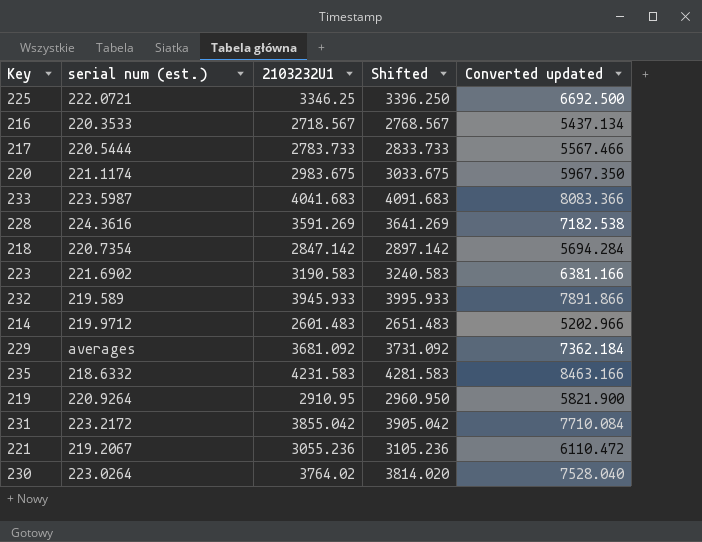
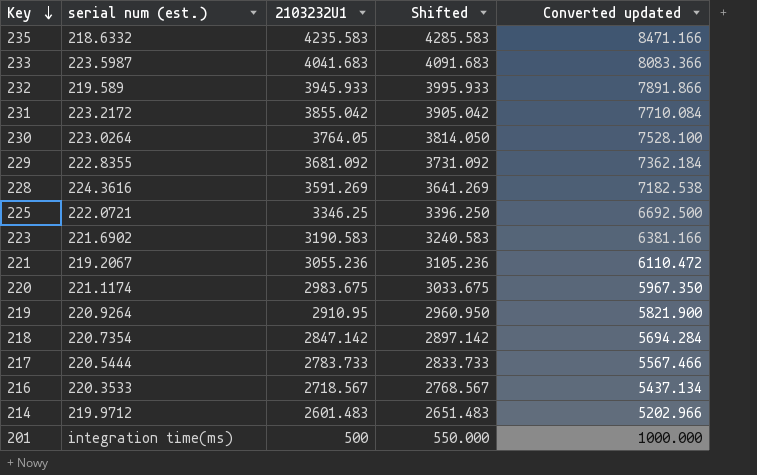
row order: none -> Key descending
235 | 2103232U1: 4231.583 -> 4235.583
235 | Shifted: 4281.583 -> 4285.583
235 | Converted updated: 8463.166 -> 8471.166
230 | 2103232U1: 3764.02 -> 3764.05
230 | Shifted: 3814.020 -> 3814.050
230 | Converted updated: 7528.040 -> 7528.100
229 | serial num (est.): averages -> 222.8355
row 201: none -> integration time(ms) | 500 | 550.000 | 1000.000

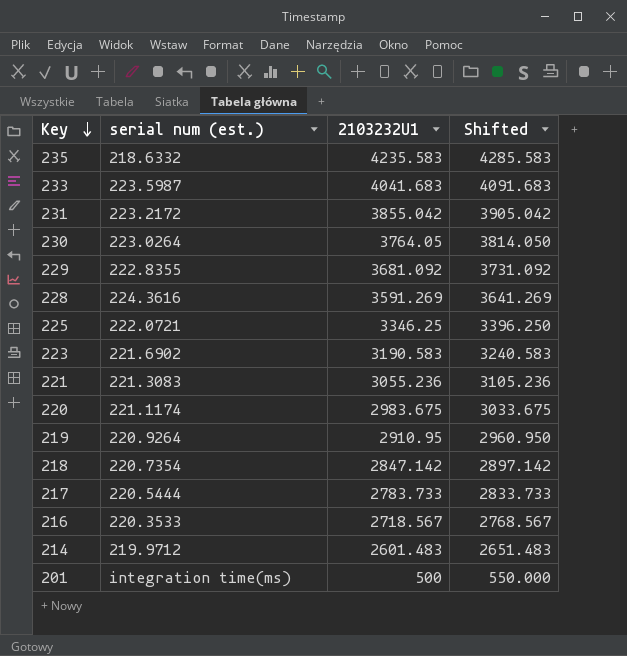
column Converted updated | formula: [2103232U1] * 2 -> none
row 232: 219.589 | 3945.933 | 3995.933 | 7891.866 -> none
221 | serial num (est.): 219.2067 -> 221.3083

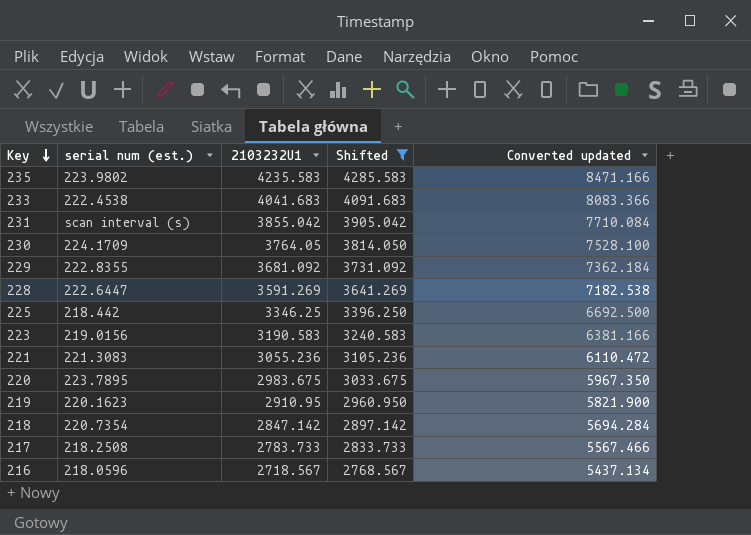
filter: none -> Shifted >= 2768.567
column Converted updated | formula: none -> [2103232U1] * 2
235 | serial num (est.): 218.6332 -> 223.9802
233 | serial num (est.): 223.5987 -> 222.4538
231 | serial num (est.): 223.2172 -> scan interval (s)
230 | serial num (est.): 223.0264 -> 224.1709
228 | serial num (est.): 224.3616 -> 222.6447
225 | serial num (est.): 222.0721 -> 218.442
223 | serial num (est.): 221.6902 -> 219.0156
220 | serial num (est.): 221.1174 -> 223.7895
219 | serial num (est.): 220.9264 -> 220.1623
217 | serial num (est.): 220.5444 -> 218.2508
216 | serial num (est.): 220.3533 -> 218.0596

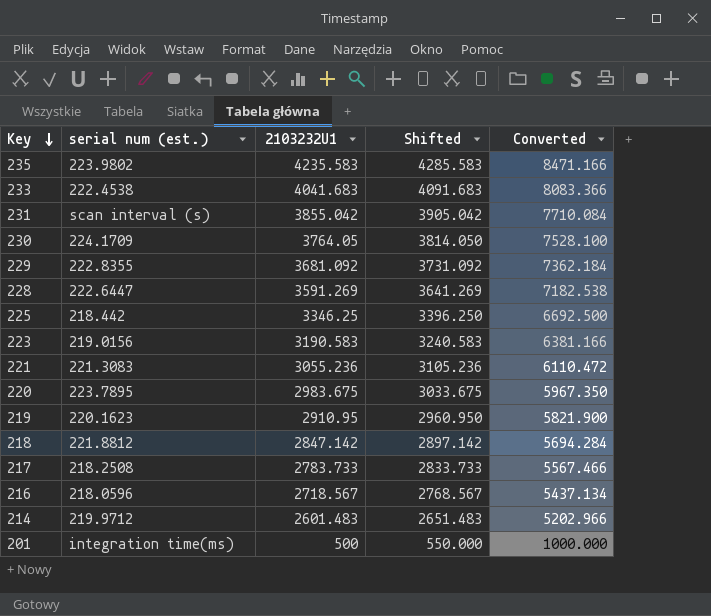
filter: Shifted >= 2768.567 -> none
column name: Converted updated -> Converted
218 | serial num (est.): 220.7354 -> 221.8812

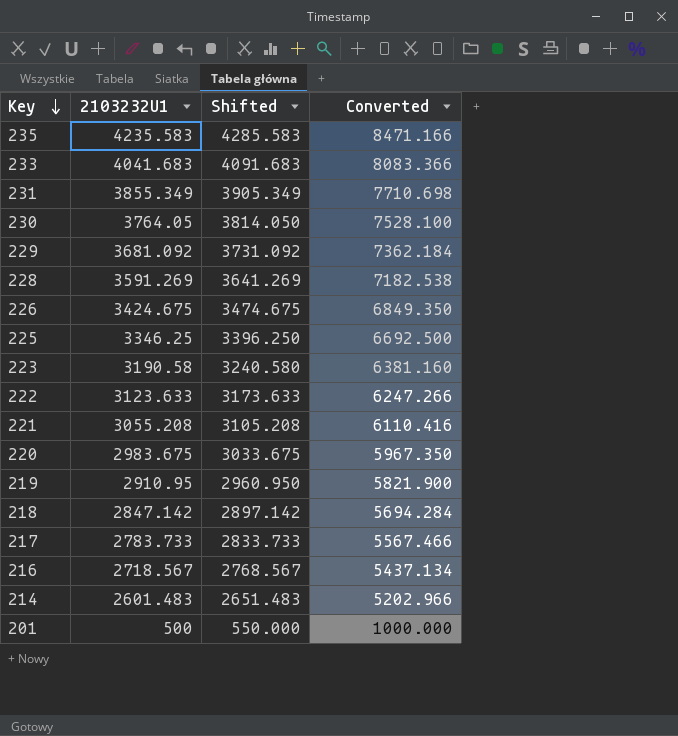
column serial num (est.) | position: 2 -> none
231 | 2103232U1: 3855.042 -> 3855.349
231 | Shifted: 3905.042 -> 3905.349
231 | Converted: 7710.084 -> 7710.698
row 226: none -> 3424.675 | 3474.675 | 6849.350
223 | 2103232U1: 3190.583 -> 3190.58
223 | Shifted: 3240.583 -> 3240.580
223 | Converted: 6381.166 -> 6381.160
row 222: none -> 3123.633 | 3173.633 | 6247.266
221 | 2103232U1: 3055.236 -> 3055.208
221 | Shifted: 3105.236 -> 3105.208
221 | Converted: 6110.472 -> 6110.416

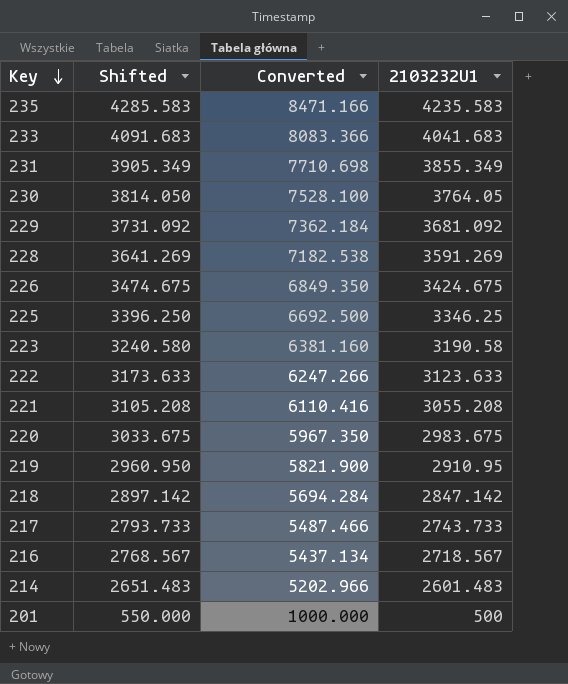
column 2103232U1 | position: 2 -> 4
217 | Shifted: 2833.733 -> 2793.733
217 | Converted: 5567.466 -> 5487.466
217 | 2103232U1: 2783.733 -> 2743.733

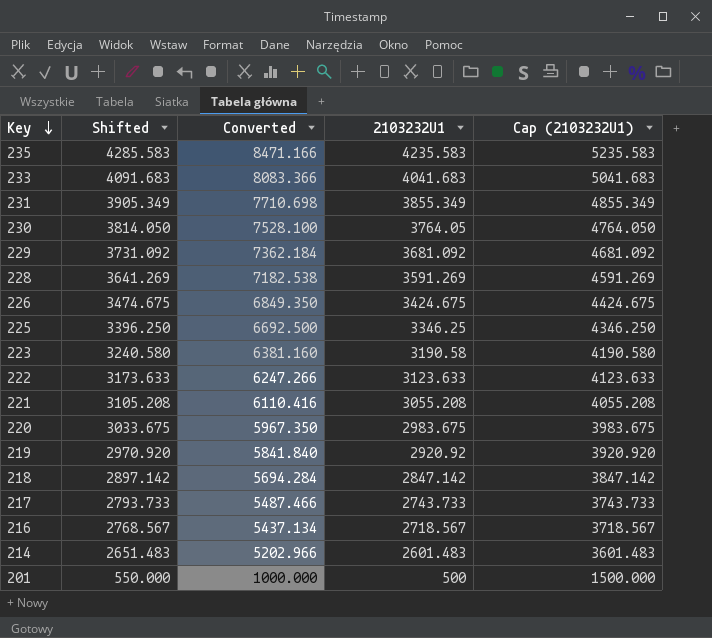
column Cap (2103232U1) | formula: none -> [2103232U1] + 1000
219 | Shifted: 2960.950 -> 2970.920
219 | Converted: 5821.900 -> 5841.840
219 | 2103232U1: 2910.95 -> 2920.92

